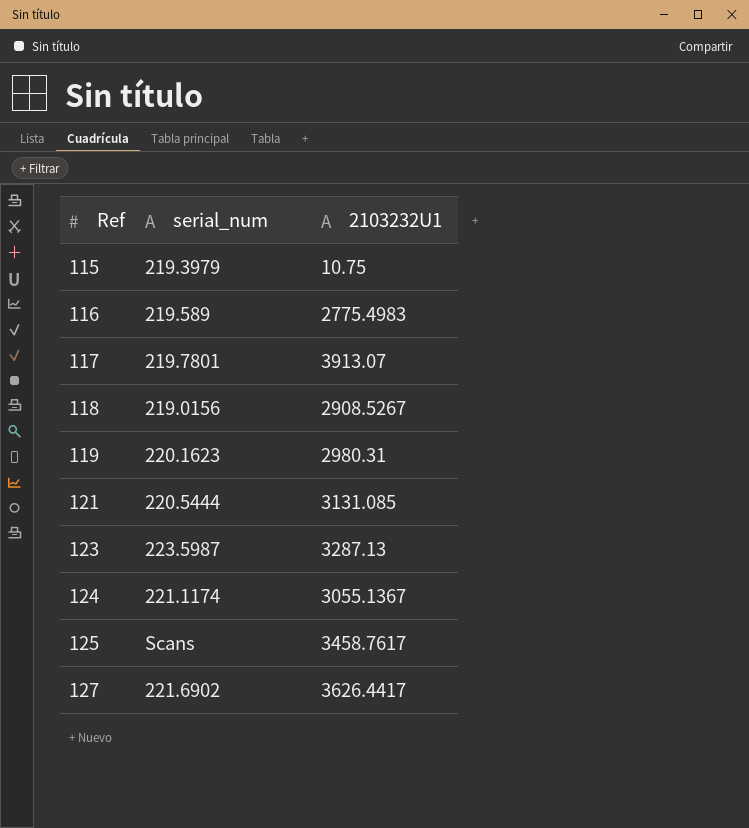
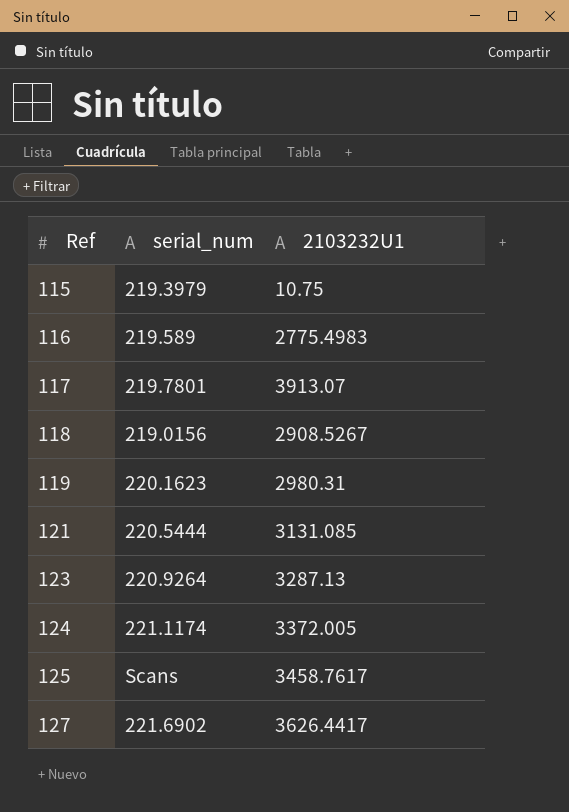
123 | serial_num: 223.5987 -> 220.9264
124 | 2103232U1: 3055.1367 -> 3372.005

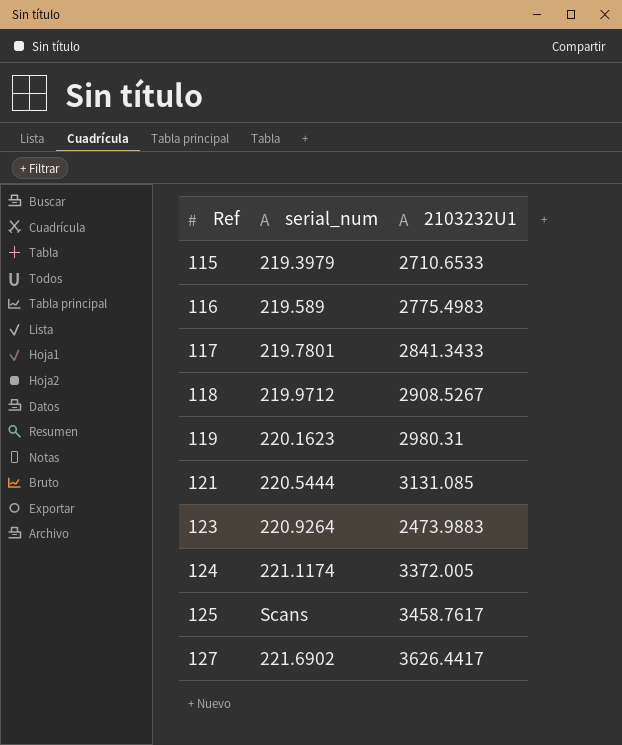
115 | 2103232U1: 10.75 -> 2710.6533
117 | 2103232U1: 3913.07 -> 2841.3433
118 | serial_num: 219.0156 -> 219.9712
123 | 2103232U1: 3287.13 -> 2473.9883

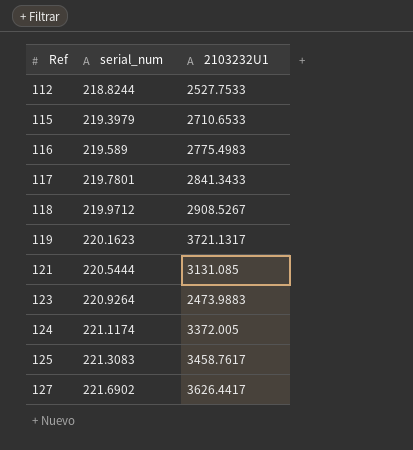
row 112: none -> 218.8244 | 2527.7533
119 | 2103232U1: 2980.31 -> 3721.1317
125 | serial_num: Scans -> 221.3083

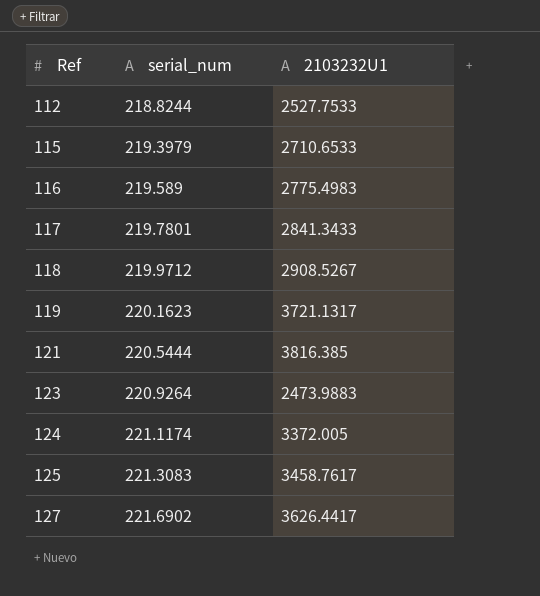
121 | 2103232U1: 3131.085 -> 3816.385

